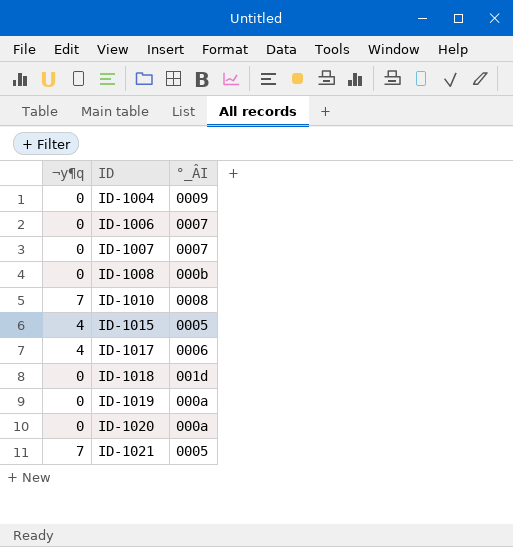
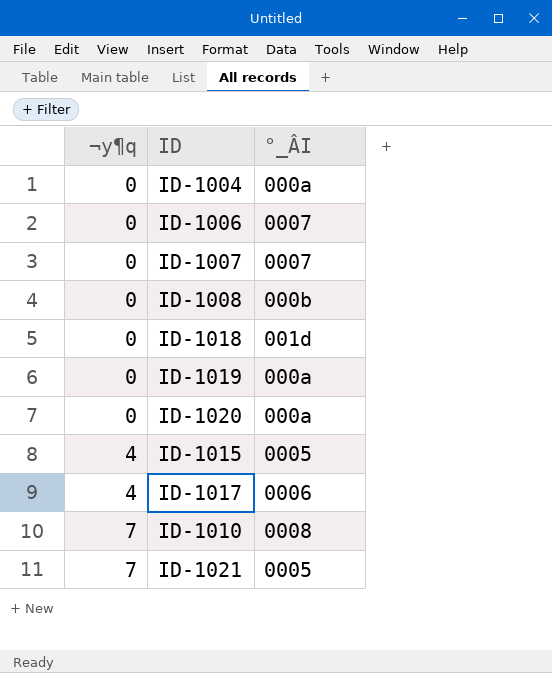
row order: ID ascending -> ¬y¶q ascending
ID-1004 | °_ÂI: 0009 -> 000a

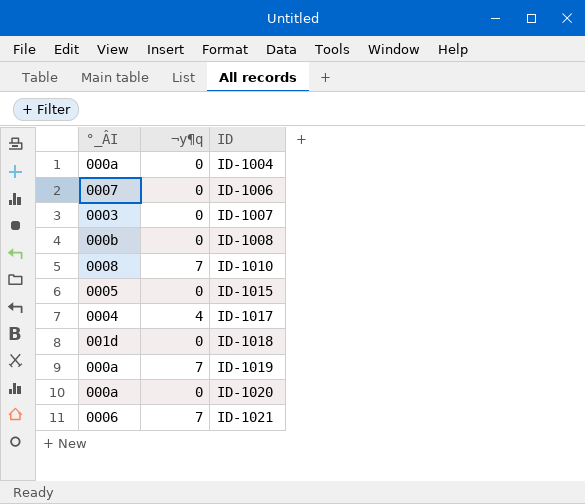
row order: ¬y¶q ascending -> ID ascending
column °_ÂI | position: 3 -> 1
ID-1007 | °_ÂI: 0007 -> 0003
ID-1015 | ¬y¶q: 4 -> 0
ID-1017 | °_ÂI: 0006 -> 0004
ID-1019 | ¬y¶q: 0 -> 7
ID-1021 | °_ÂI: 0005 -> 0006

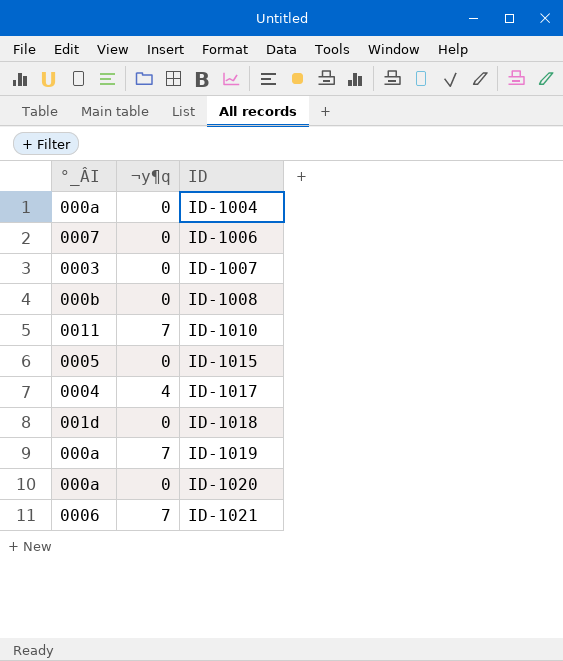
ID-1010 | °_ÂI: 0008 -> 0011

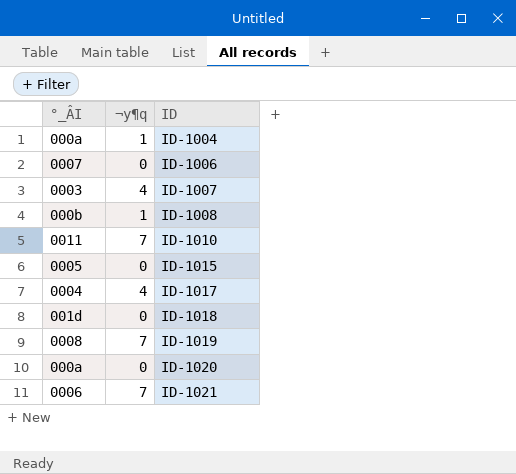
ID-1004 | ¬y¶q: 0 -> 1
ID-1007 | ¬y¶q: 0 -> 4
ID-1008 | ¬y¶q: 0 -> 1
ID-1019 | °_ÂI: 000a -> 0008

